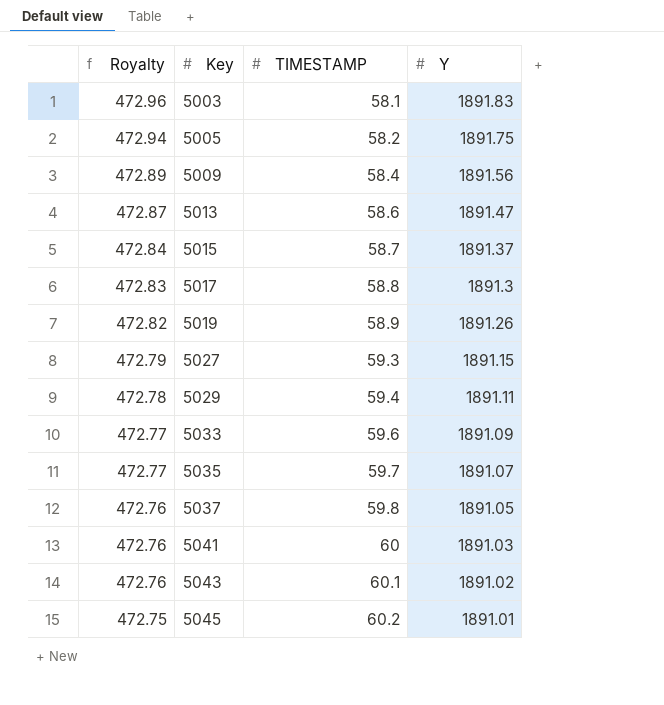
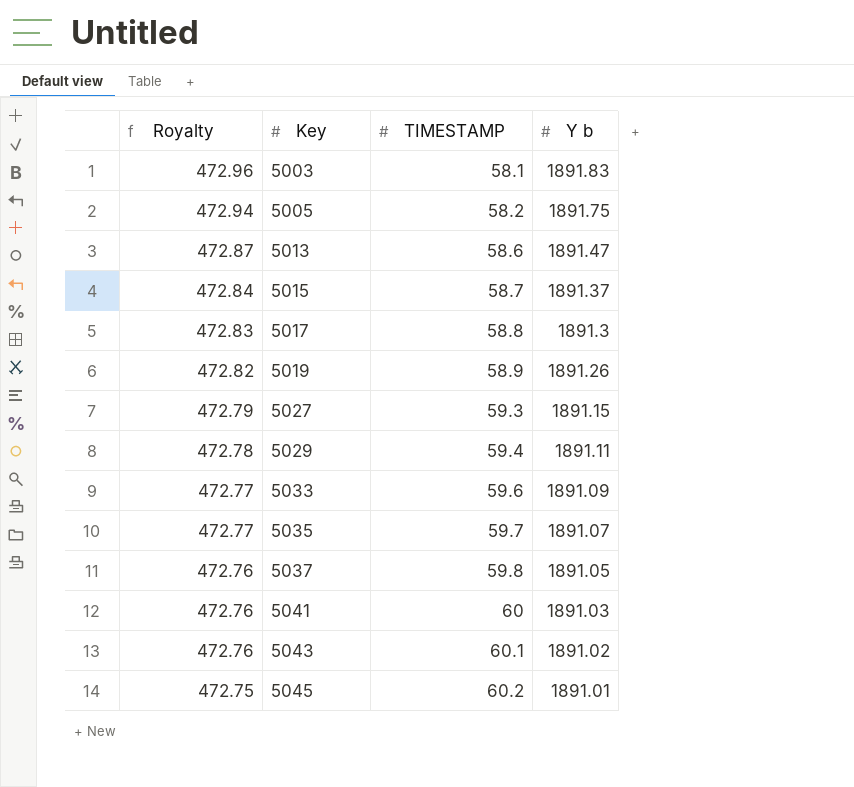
column name: Y -> Y b
row 5009: 472.89 | 58.4 | 1891.56 -> none

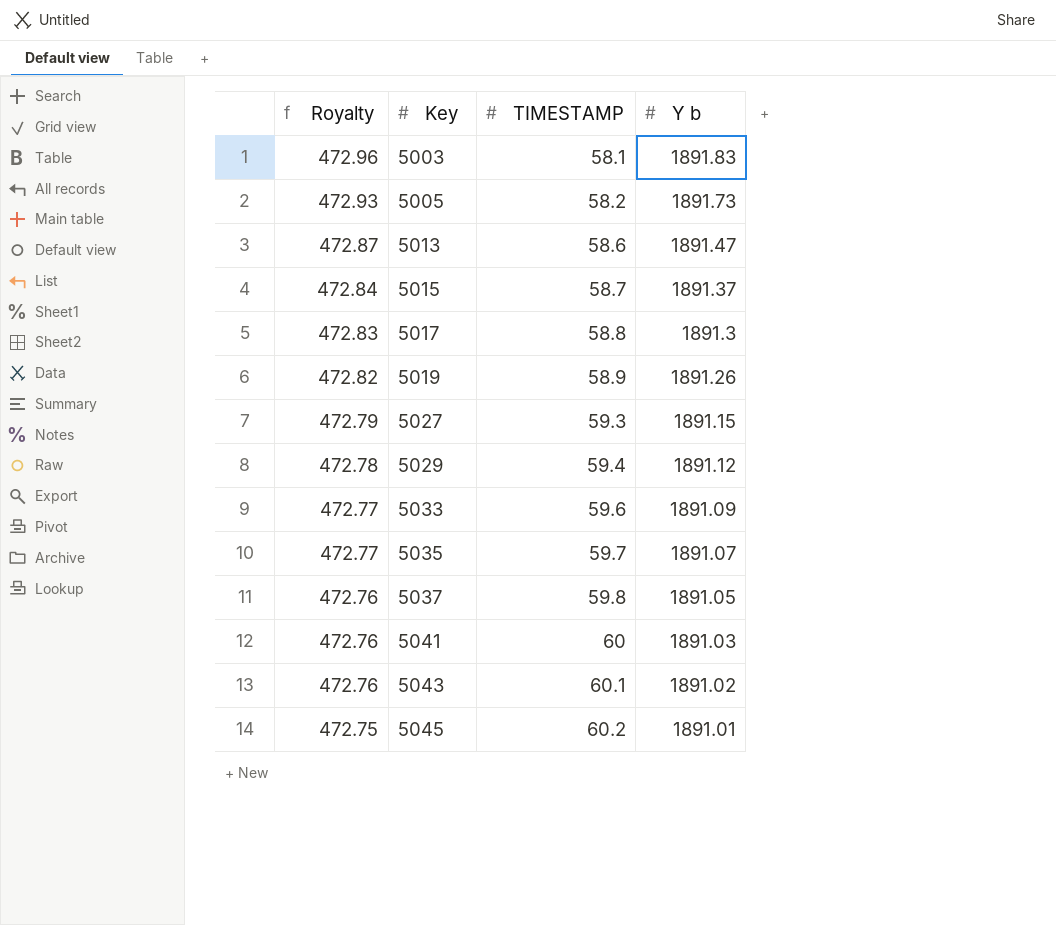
5005 | Royalty: 472.94 -> 472.93
5005 | Y b: 1891.75 -> 1891.73
5029 | Y b: 1891.11 -> 1891.12

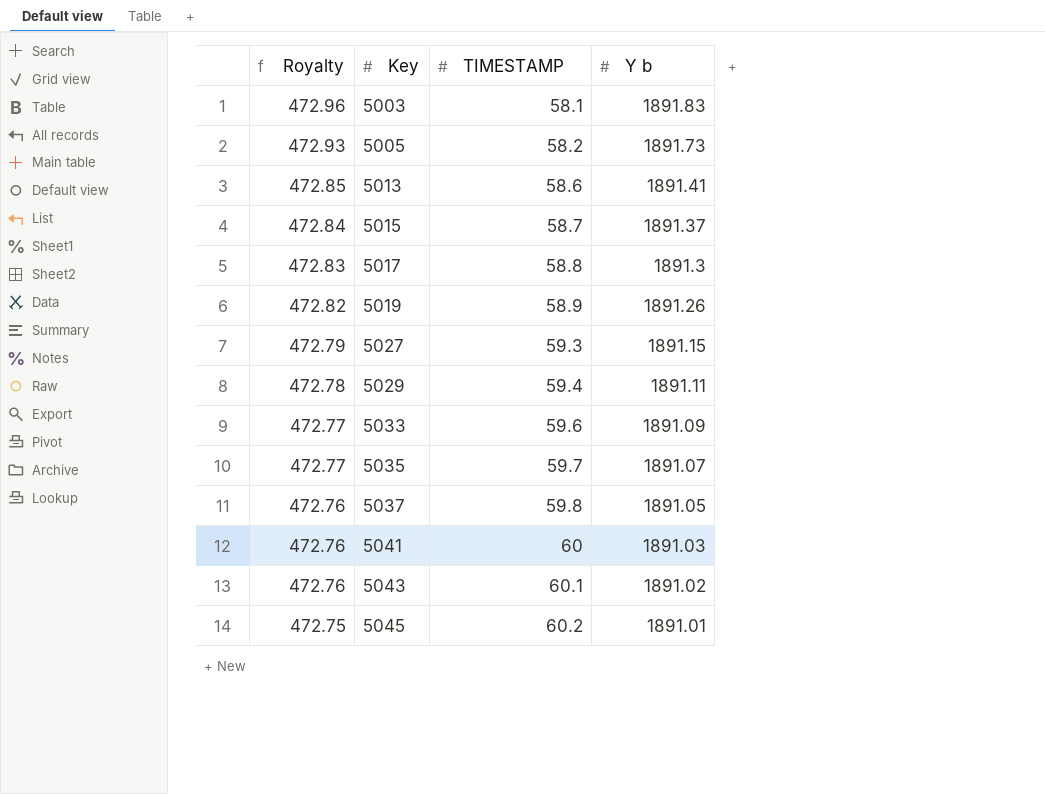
5013 | Royalty: 472.87 -> 472.85
5013 | Y b: 1891.47 -> 1891.41
5029 | Y b: 1891.12 -> 1891.11

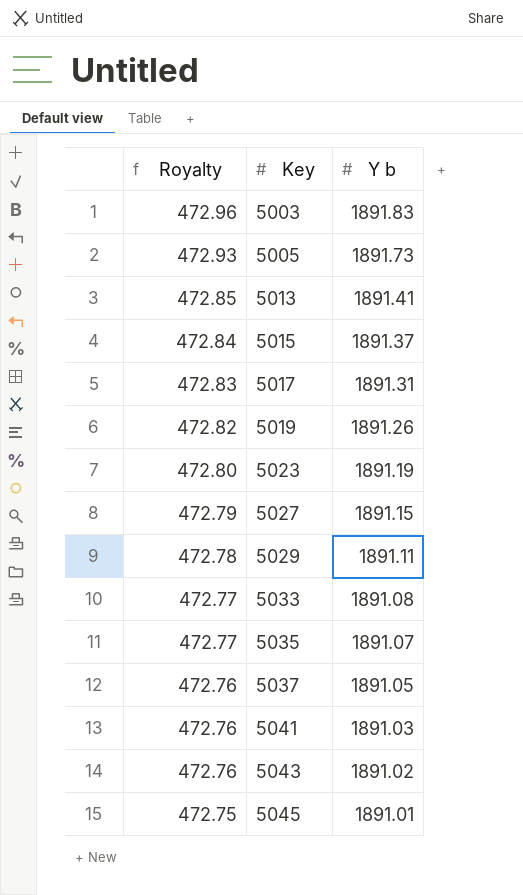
column TIMESTAMP | position: 3 -> none
5017 | Y b: 1891.3 -> 1891.31
row 5023: none -> 472.80 | 1891.19
5033 | Y b: 1891.09 -> 1891.08

